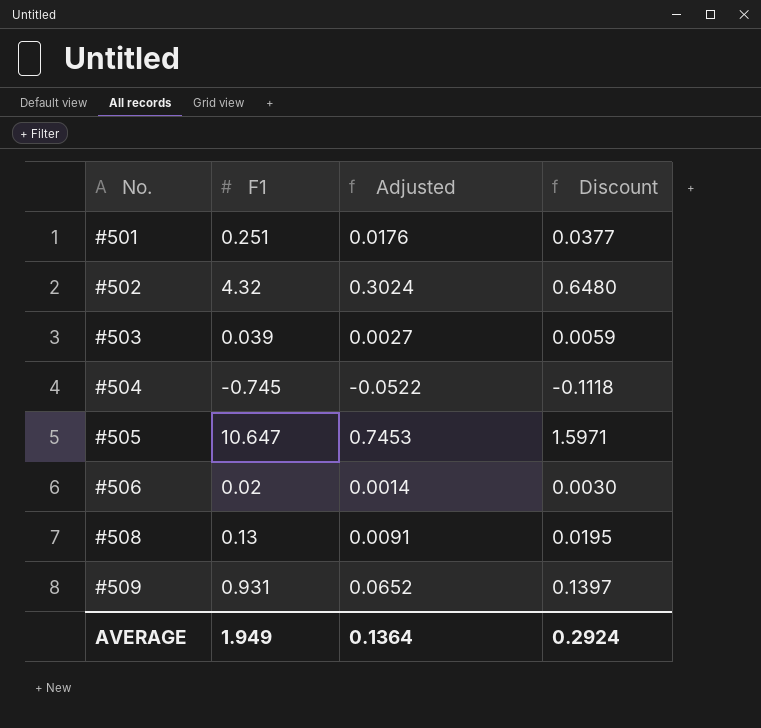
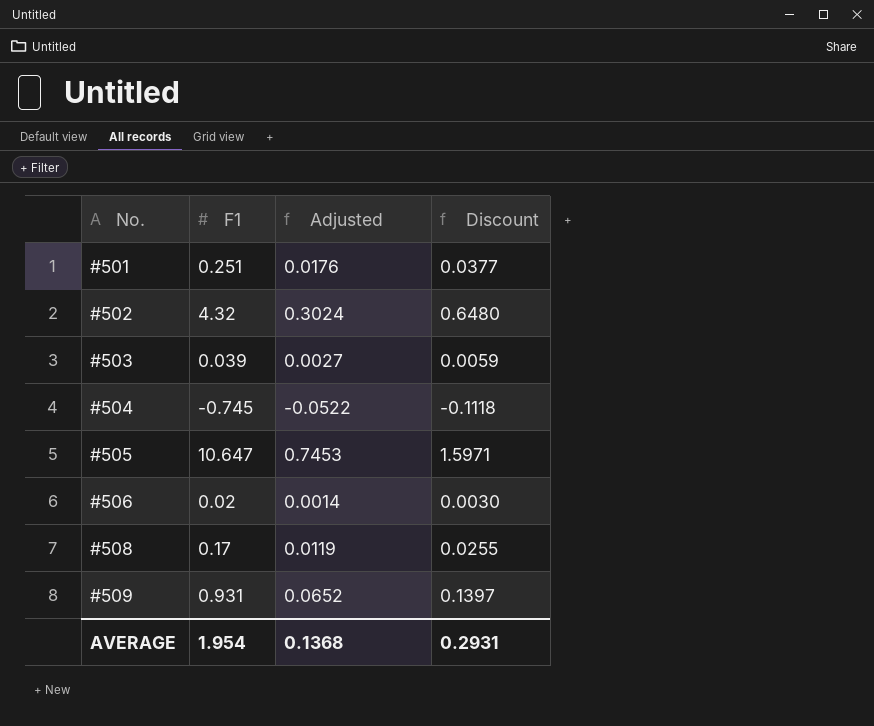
#508 | F1: 0.13 -> 0.17
#508 | Adjusted: 0.0091 -> 0.0119
#508 | Discount: 0.0195 -> 0.0255
AVERAGE | F1: 1.949 -> 1.954
AVERAGE | Adjusted: 0.1364 -> 0.1368
AVERAGE | Discount: 0.2924 -> 0.2931

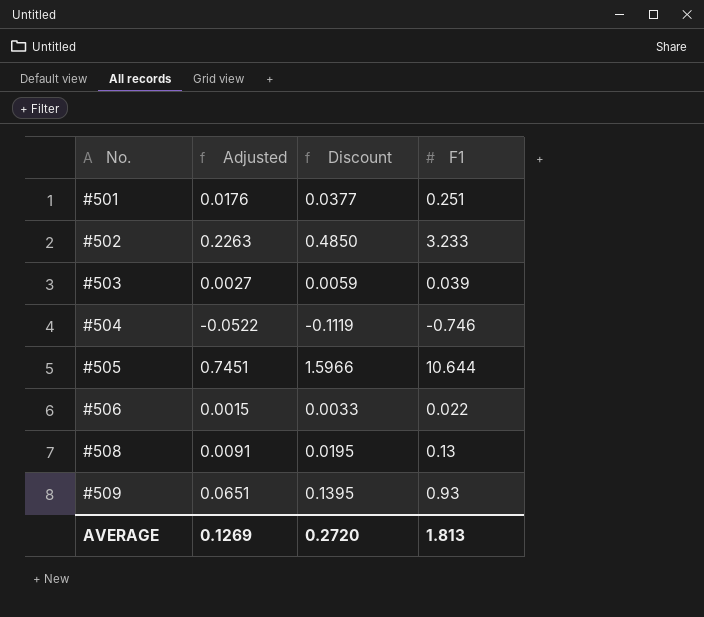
column F1 | position: 2 -> 4
#502 | Adjusted: 0.3024 -> 0.2263
#502 | Discount: 0.6480 -> 0.4850
#502 | F1: 4.32 -> 3.233
#504 | Discount: -0.1118 -> -0.1119
#504 | F1: -0.745 -> -0.746
#505 | Adjusted: 0.7453 -> 0.7451
#505 | Discount: 1.5971 -> 1.5966
#505 | F1: 10.647 -> 10.644
#506 | Adjusted: 0.0014 -> 0.0015
#506 | Discount: 0.0030 -> 0.0033
#506 | F1: 0.02 -> 0.022
#508 | Adjusted: 0.0119 -> 0.0091
#508 | Discount: 0.0255 -> 0.0195
#508 | F1: 0.17 -> 0.13
#509 | Adjusted: 0.0652 -> 0.0651
#509 | Discount: 0.1397 -> 0.1395
#509 | F1: 0.931 -> 0.93
AVERAGE | Adjusted: 0.1368 -> 0.1269
AVERAGE | Discount: 0.2931 -> 0.2720
AVERAGE | F1: 1.954 -> 1.813

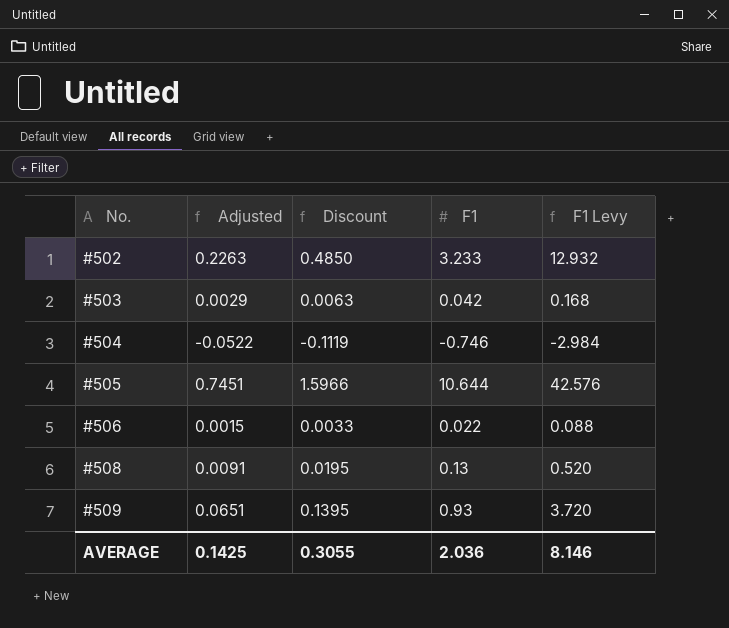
column F1 Levy | formula: none -> [F1] * 4
row #501: 0.0176 | 0.0377 | 0.251 -> none
#503 | Adjusted: 0.0027 -> 0.0029
#503 | Discount: 0.0059 -> 0.0063
#503 | F1: 0.039 -> 0.042
AVERAGE | Adjusted: 0.1269 -> 0.1425
AVERAGE | Discount: 0.2720 -> 0.3055
AVERAGE | F1: 1.813 -> 2.036

